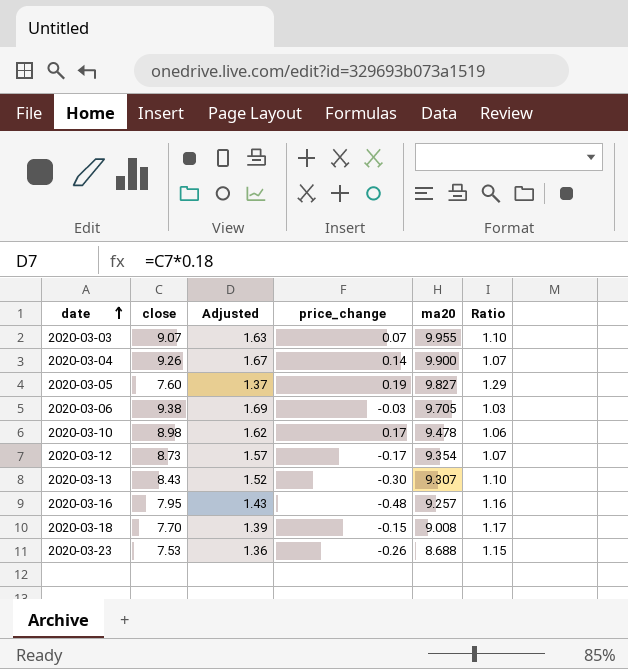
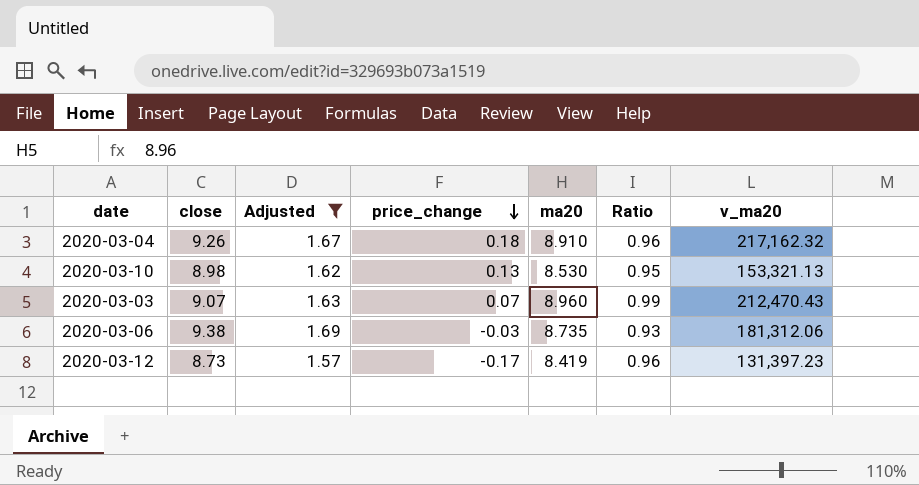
filter: none -> Adjusted >= 1.57
row order: date ascending -> price_change descending
column v_ma20 | position: none -> 7
2020-03-04 | price_change: 0.14 -> 0.18
2020-03-04 | ma20: 9.900 -> 8.910
2020-03-04 | Ratio: 1.07 -> 0.96
2020-03-10 | price_change: 0.17 -> 0.13
2020-03-10 | ma20: 9.478 -> 8.530
2020-03-10 | Ratio: 1.06 -> 0.95
2020-03-03 | ma20: 9.955 -> 8.960
2020-03-03 | Ratio: 1.10 -> 0.99
2020-03-06 | ma20: 9.705 -> 8.735
2020-03-06 | Ratio: 1.03 -> 0.93
2020-03-12 | ma20: 9.354 -> 8.419
2020-03-12 | Ratio: 1.07 -> 0.96

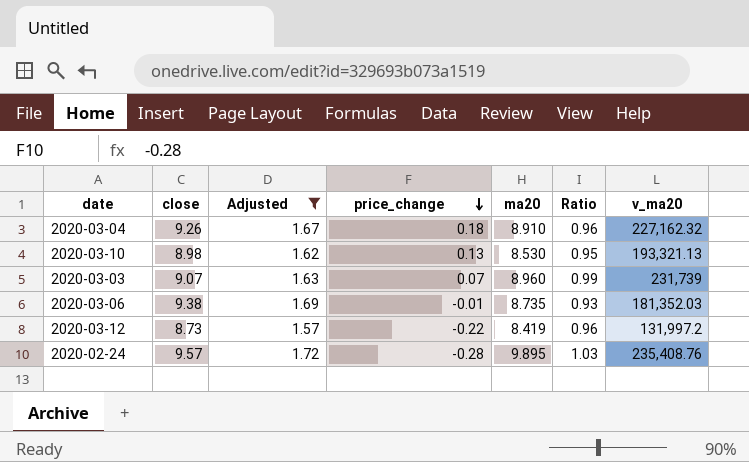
2020-03-04 | v_ma20: 217,162.32 -> 227,162.32
2020-03-10 | v_ma20: 153,321.13 -> 193,321.13
2020-03-03 | v_ma20: 212,470.43 -> 231,739
2020-03-06 | price_change: -0.03 -> -0.01
2020-03-06 | v_ma20: 181,312.06 -> 181,352.03
2020-03-12 | price_change: -0.17 -> -0.22
2020-03-12 | v_ma20: 131,397.23 -> 131,997.2
row 2020-02-24: none -> 9.57 | 1.72 | -0.28 | 9.895 | 1.03 | 235,408.76

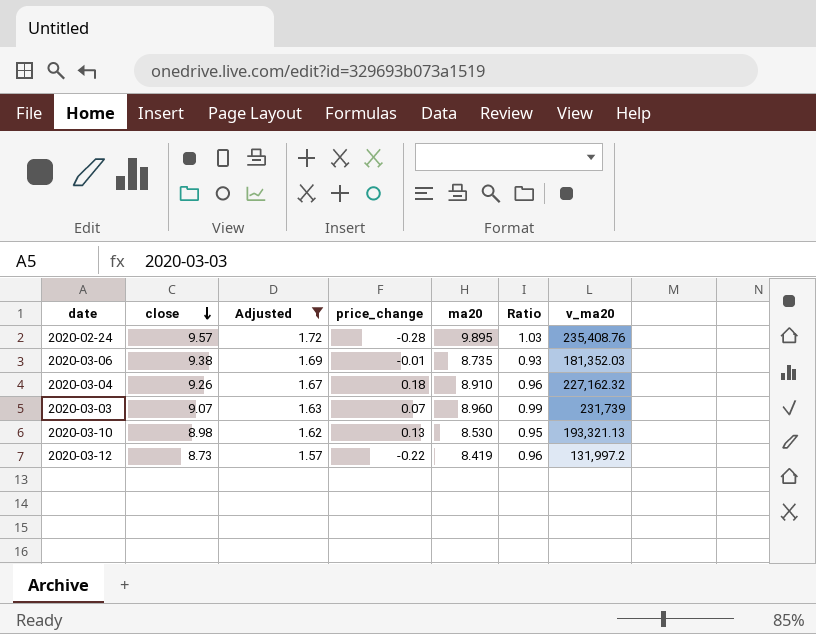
row order: price_change descending -> close descending

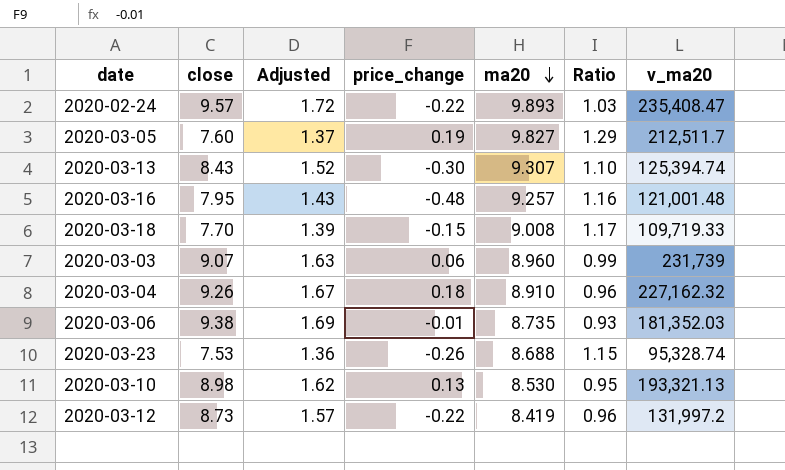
filter: Adjusted >= 1.57 -> none
row order: close descending -> ma20 descending
2020-02-24 | price_change: -0.28 -> -0.22
2020-02-24 | ma20: 9.895 -> 9.893
2020-02-24 | v_ma20: 235,408.76 -> 235,408.47
2020-03-03 | price_change: 0.07 -> 0.06

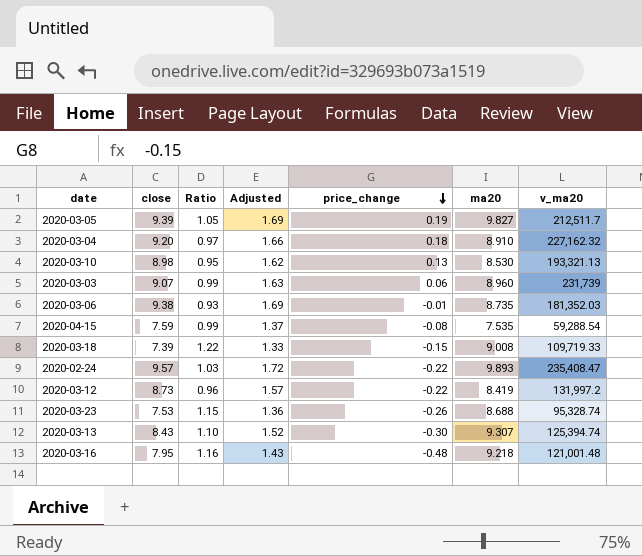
row order: ma20 descending -> price_change descending
column Ratio | position: 6 -> 3
2020-03-05 | close: 7.60 -> 9.39
2020-03-05 | Ratio: 1.29 -> 1.05
2020-03-05 | Adjusted: 1.37 -> 1.69
2020-03-04 | close: 9.26 -> 9.20
2020-03-04 | Ratio: 0.96 -> 0.97
2020-03-04 | Adjusted: 1.67 -> 1.66
row 2020-04-15: none -> 7.59 | 0.99 | 1.37 | -0.08 | 7.535 | 59,288.54
2020-03-18 | close: 7.70 -> 7.39
2020-03-18 | Ratio: 1.17 -> 1.22
2020-03-18 | Adjusted: 1.39 -> 1.33
2020-03-16 | ma20: 9.257 -> 9.218

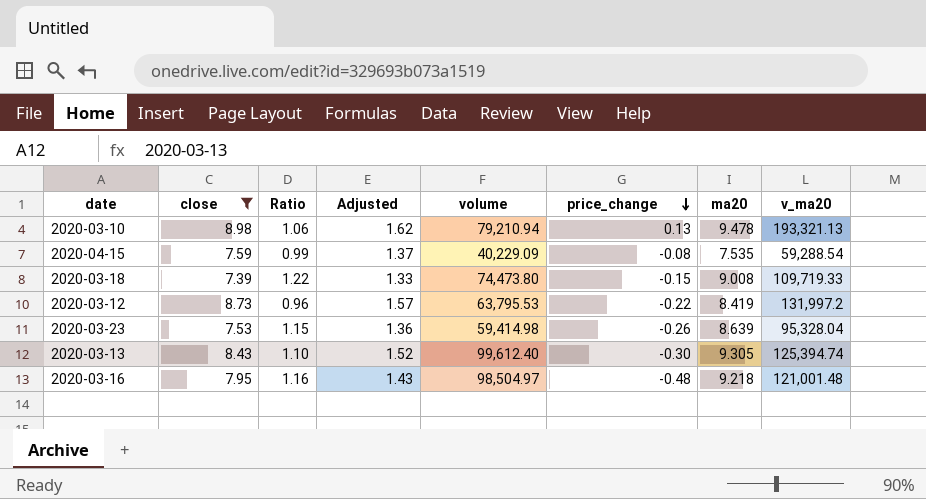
filter: none -> close <= 8.98
column volume | position: none -> 5
2020-03-10 | Ratio: 0.95 -> 1.06
2020-03-10 | ma20: 8.530 -> 9.478
2020-03-23 | ma20: 8.688 -> 8.639
2020-03-23 | v_ma20: 95,328.74 -> 95,328.04
2020-03-13 | ma20: 9.307 -> 9.305

